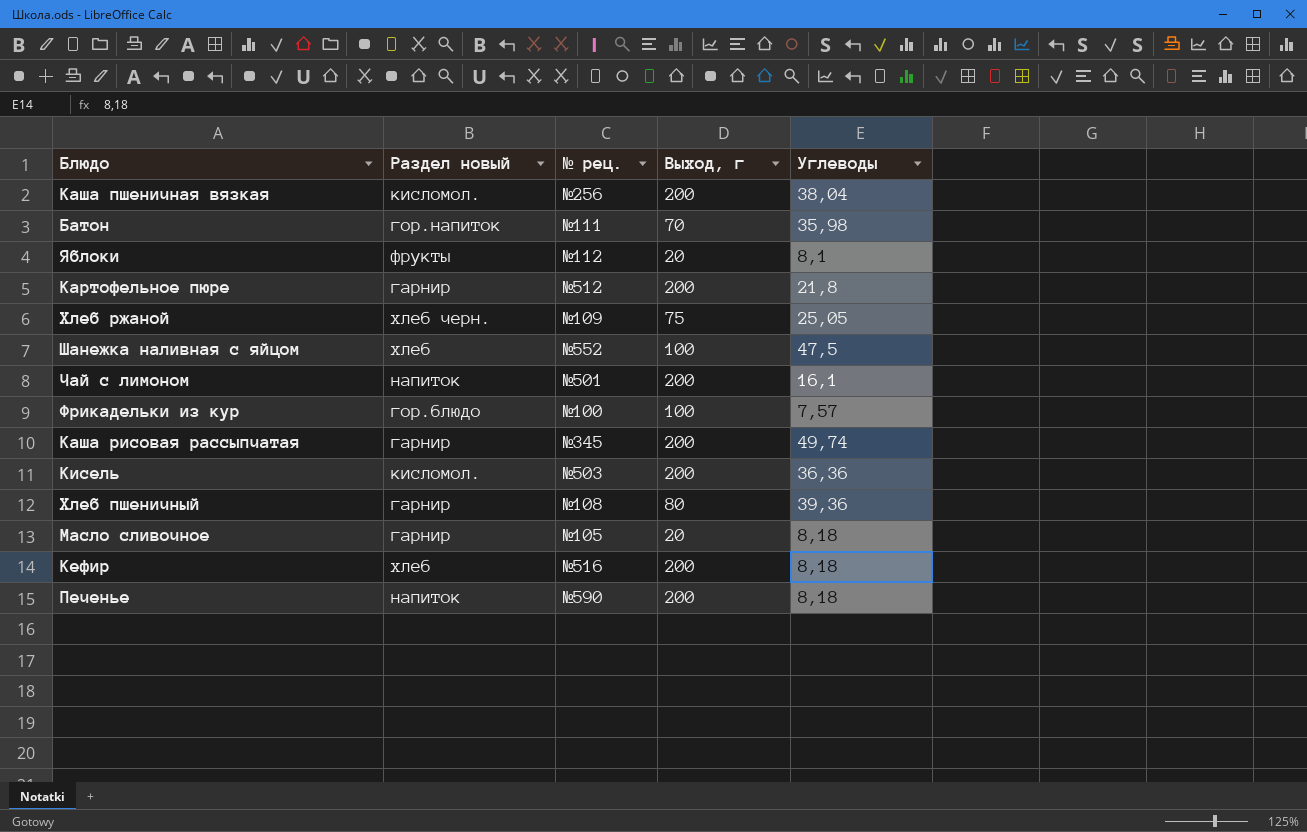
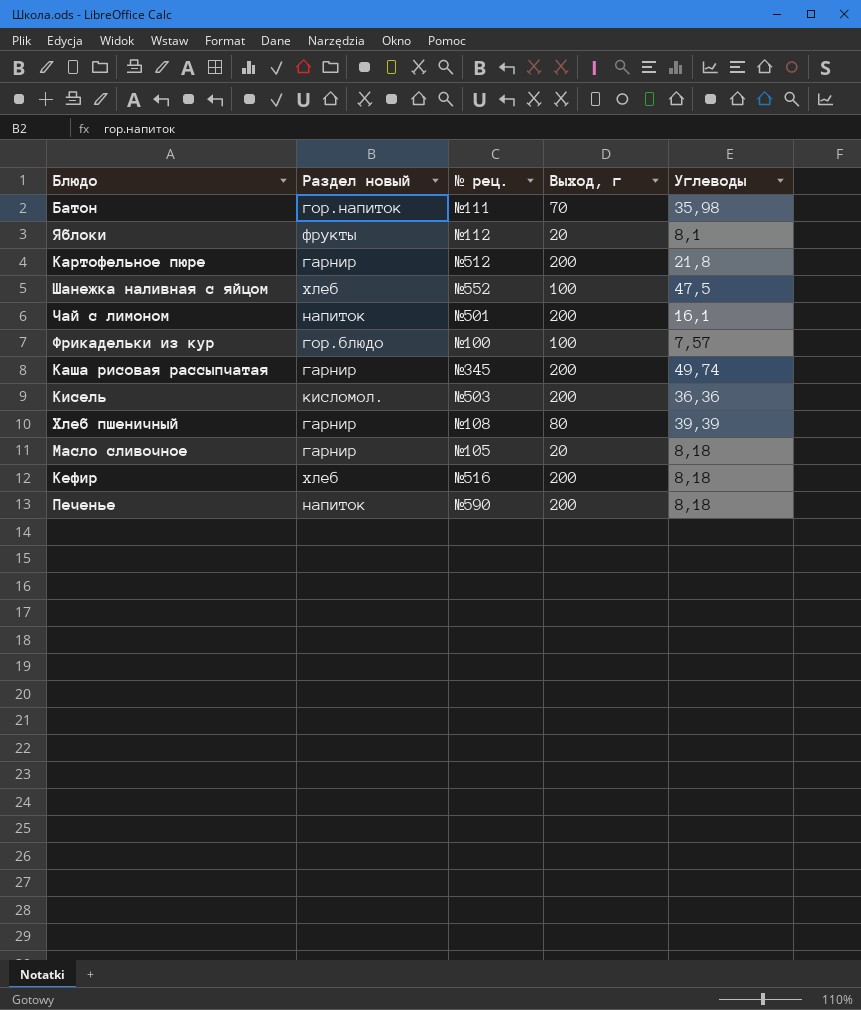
row Каша пшеничная вязкая: кисломол. | №256 | 200 | 38,04 -> none
row Хлеб ржаной: хлеб черн. | №109 | 75 | 25,05 -> none
Хлеб пшеничный | Углеводы: 39,36 -> 39,39

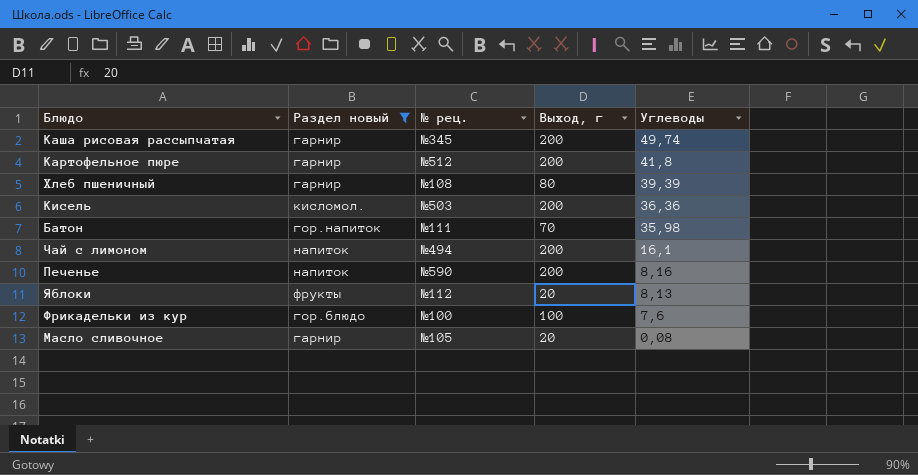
filter: none -> Раздел новый != хлеб
row order: none -> Углеводы descending
Картофельное пюре | Углеводы: 21,8 -> 41,8
Чай с лимоном | № рец.: №501 -> №494
Печенье | Углеводы: 8,18 -> 8,16
Яблоки | Углеводы: 8,1 -> 8,13
Фрикадельки из кур | Углеводы: 7,57 -> 7,6
Масло сливочное | Углеводы: 8,18 -> 0,08

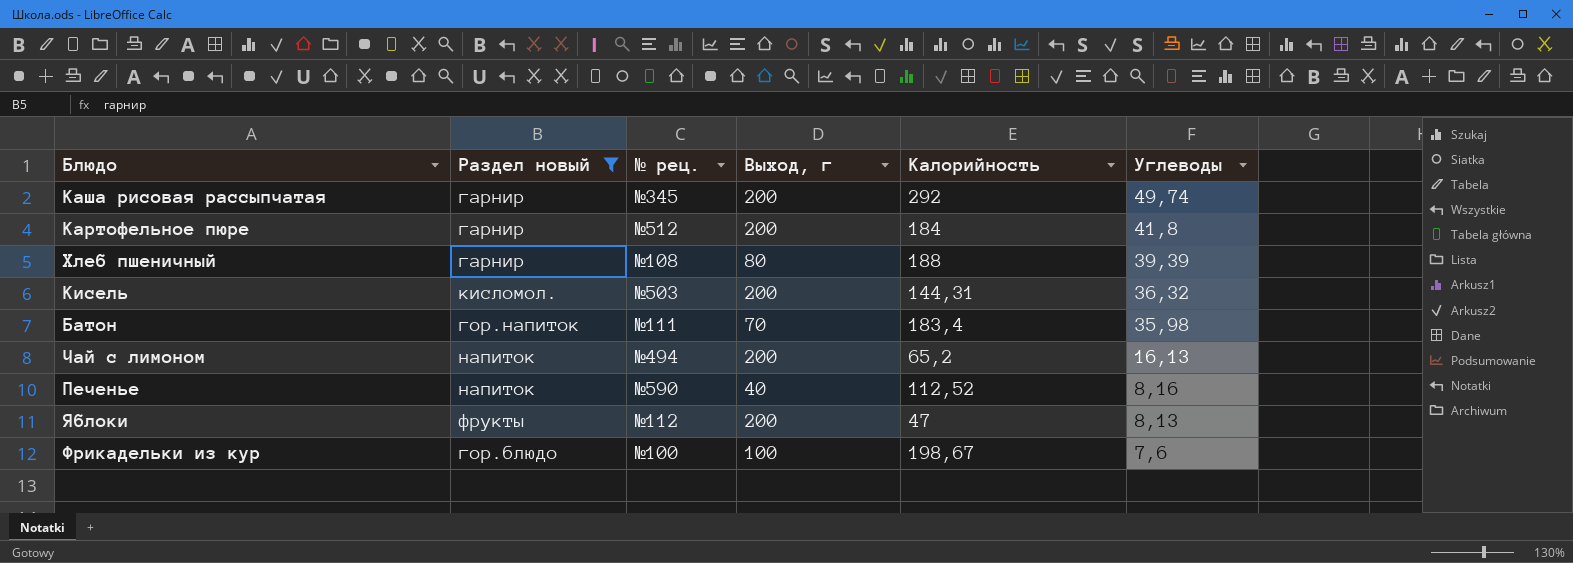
column Калорийность | position: none -> 5
row Масло сливочное: гарнир | №105 | 20 | 0,08 -> none
Кисель | Углеводы: 36,36 -> 36,32
Чай с лимоном | Углеводы: 16,1 -> 16,13
Печенье | Выход, г: 200 -> 40
Яблоки | Выход, г: 20 -> 200

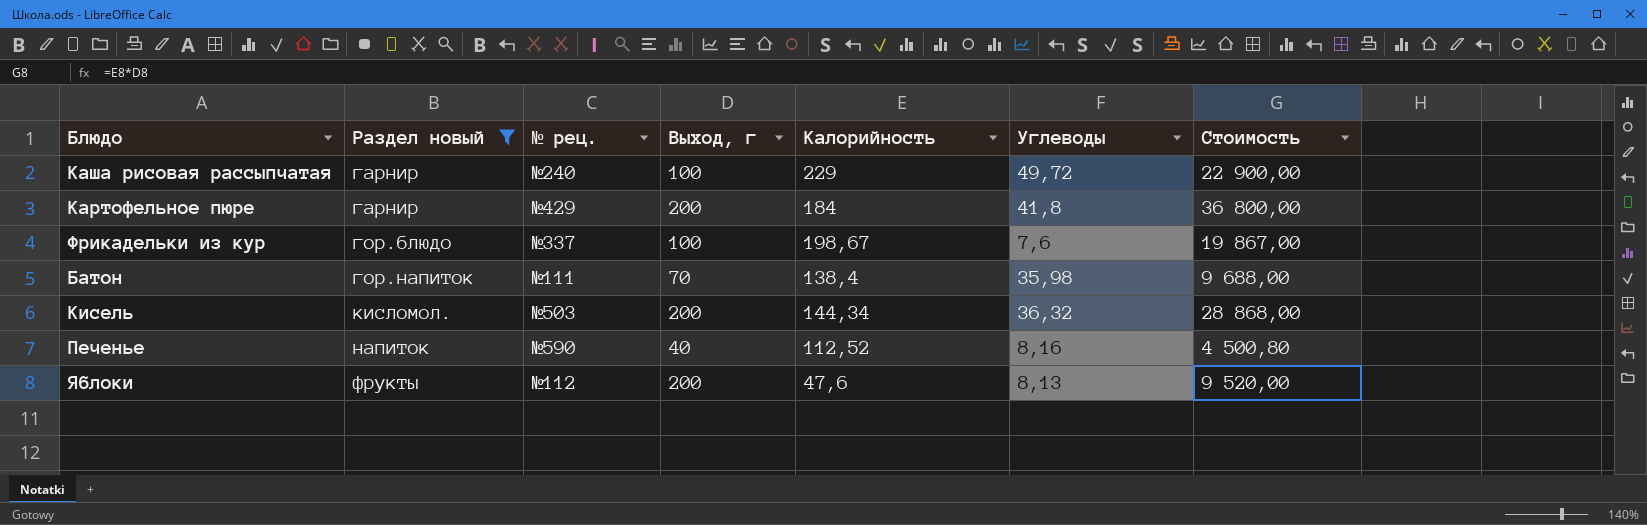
row order: Углеводы descending -> Раздел новый ascending
column Стоимость | formula: none -> [Выход, г] * [Калорийность]
row Хлеб пшеничный: гарнир | №108 | 80 | 188 | 39,39 -> none
row Чай с лимоном: напиток | №494 | 200 | 65,2 | 16,13 -> none
Каша рисовая рассыпчатая | № рец.: №345 -> №240
Каша рисовая рассыпчатая | Выход, г: 200 -> 100
Каша рисовая рассыпчатая | Калорийность: 292 -> 229
Каша рисовая рассыпчатая | Углеводы: 49,74 -> 49,72
Картофельное пюре | № рец.: №512 -> №429
Фрикадельки из кур | № рец.: №100 -> №337
Батон | Калорийность: 183,4 -> 138,4
Кисель | Калорийность: 144,31 -> 144,34
Яблоки | Калорийность: 47 -> 47,6

